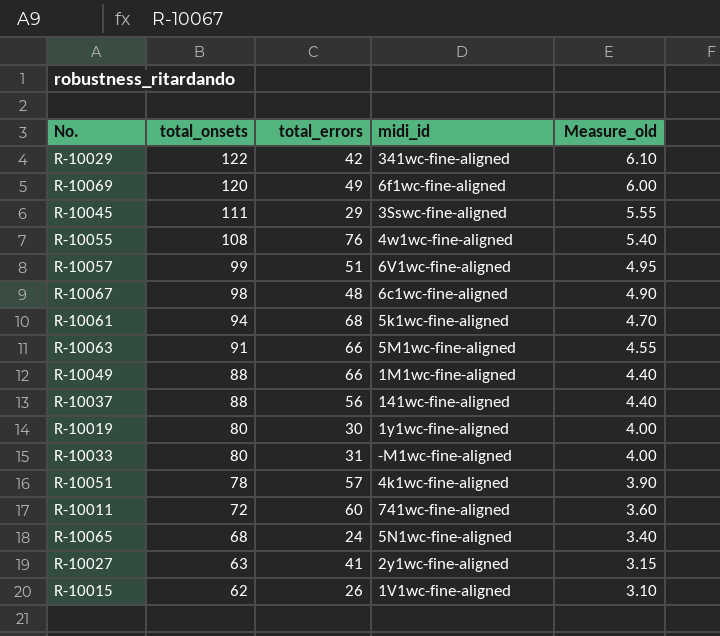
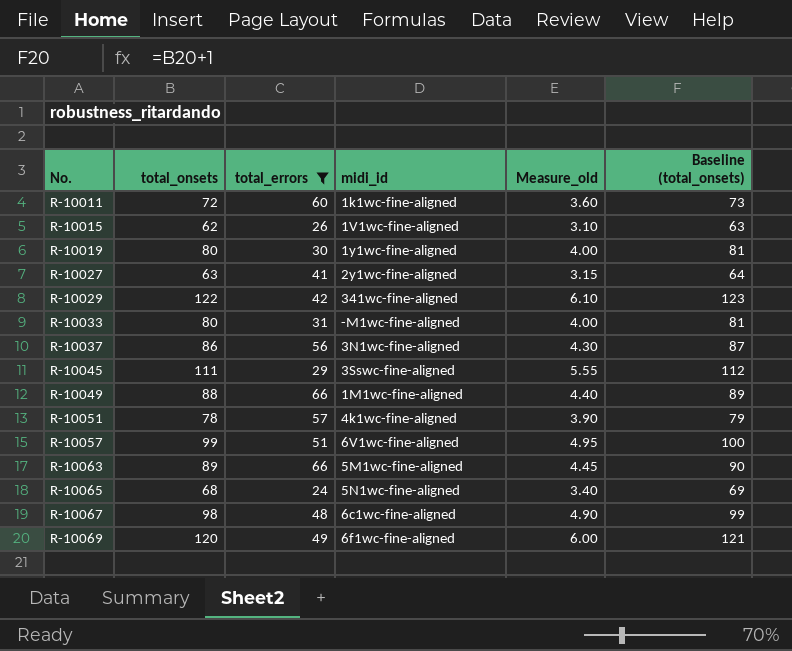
filter: none -> total_errors <= 66
row order: total_onsets descending -> No. ascending
column Baseline (total_onsets) | formula: none -> [total_onsets] + 1
R-10011 | midi_id: 741wc-fine-aligned -> 1k1wc-fine-aligned
R-10037 | total_onsets: 88 -> 86
R-10037 | midi_id: 141wc-fine-aligned -> 3N1wc-fine-aligned
R-10037 | Measure_old: 4.40 -> 4.30
R-10063 | total_onsets: 91 -> 89
R-10063 | Measure_old: 4.55 -> 4.45

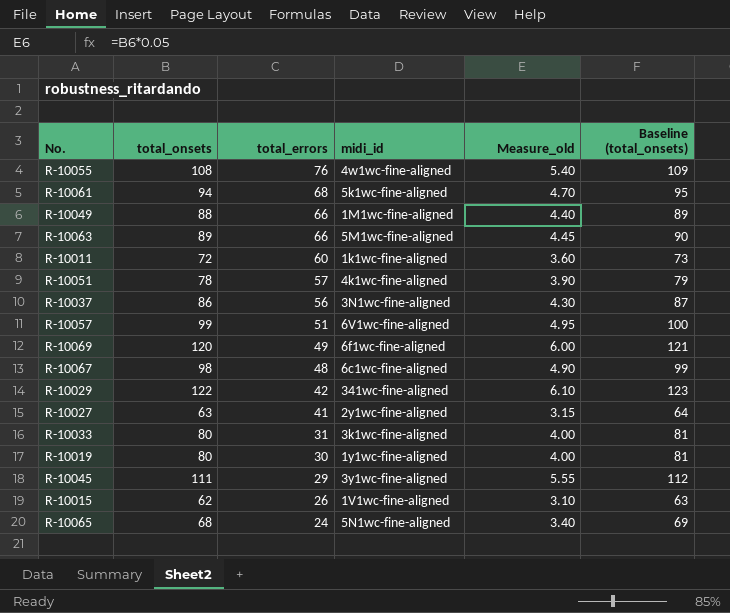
filter: total_errors <= 66 -> none
row order: No. ascending -> total_errors descending
R-10033 | midi_id: -M1wc-fine-aligned -> 3k1wc-fine-aligned
R-10045 | midi_id: 3Sswc-fine-aligned -> 3y1wc-fine-aligned

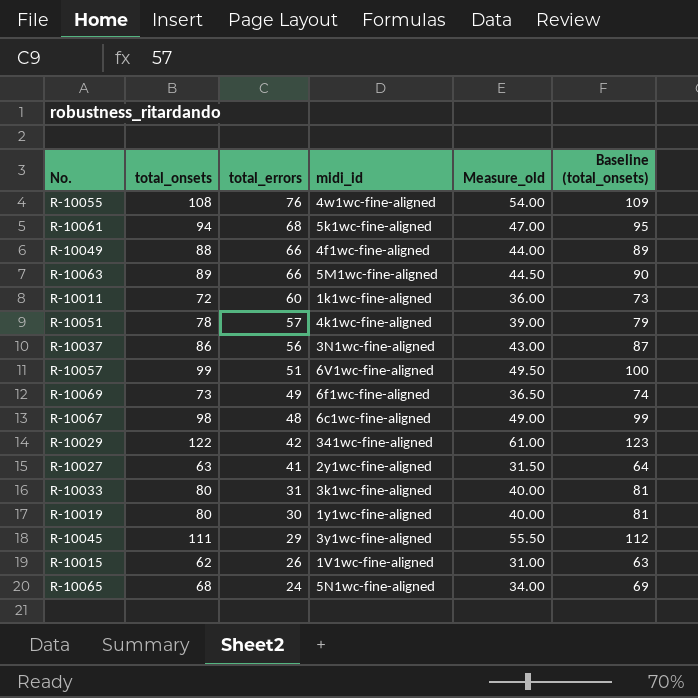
column Measure_old | formula: [total_onsets] * 0.05 -> [total_onsets] * 0.5
R-10049 | midi_id: 1M1wc-fine-aligned -> 4f1wc-fine-aligned
R-10069 | total_onsets: 120 -> 73
R-10069 | Baseline (total_onsets): 121 -> 74

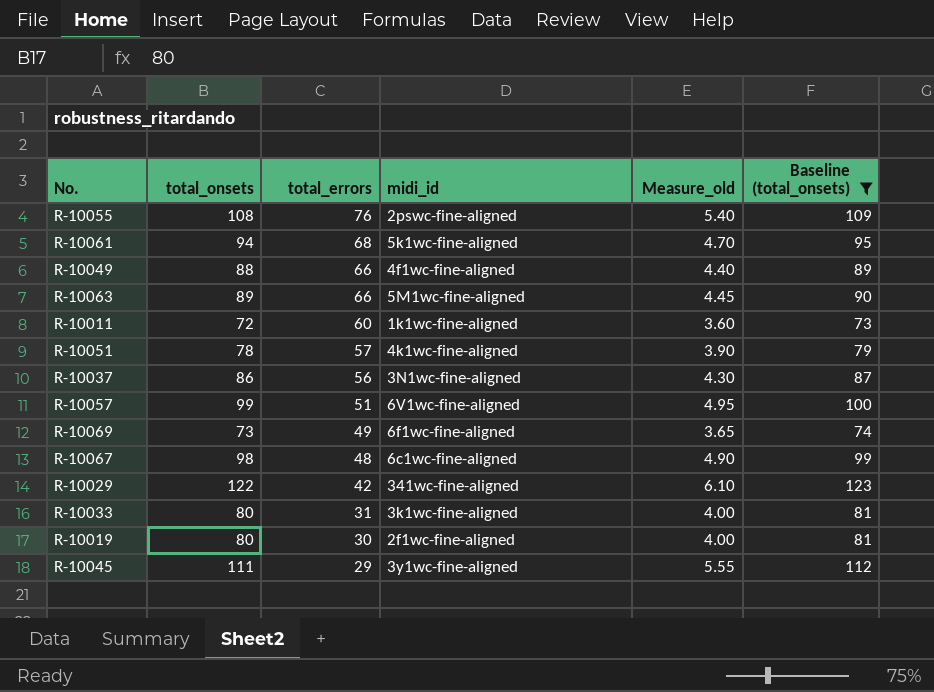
filter: none -> Baseline (total_onsets) >= 73
column Measure_old | formula: [total_onsets] * 0.5 -> [total_onsets] * 0.05
R-10055 | midi_id: 4w1wc-fine-aligned -> 2pswc-fine-aligned
R-10019 | midi_id: 1y1wc-fine-aligned -> 2f1wc-fine-aligned

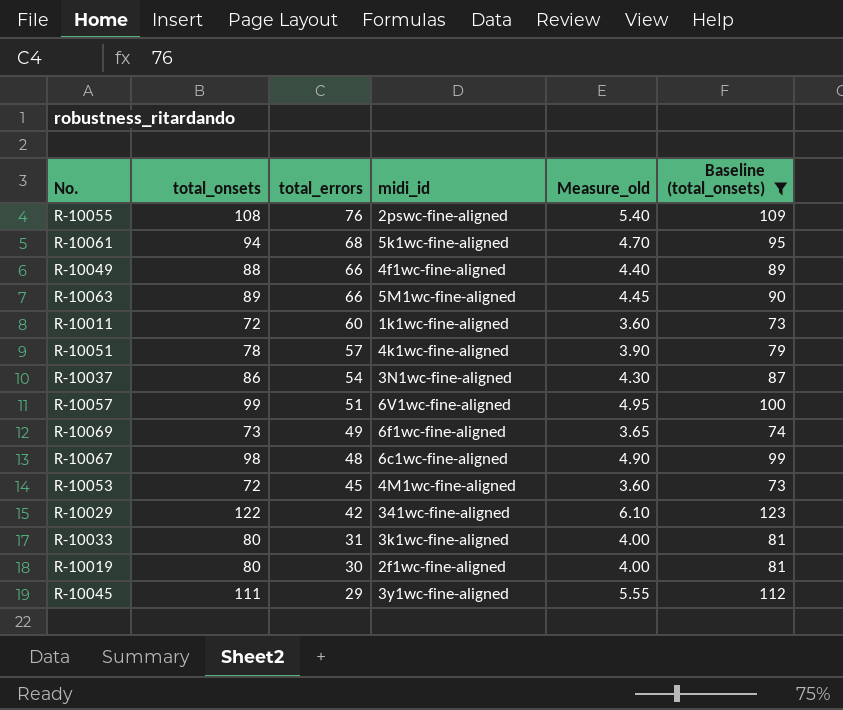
R-10037 | total_errors: 56 -> 54
row R-10053: none -> 72 | 45 | 4M1wc-fine-aligned | 3.60 | 73

